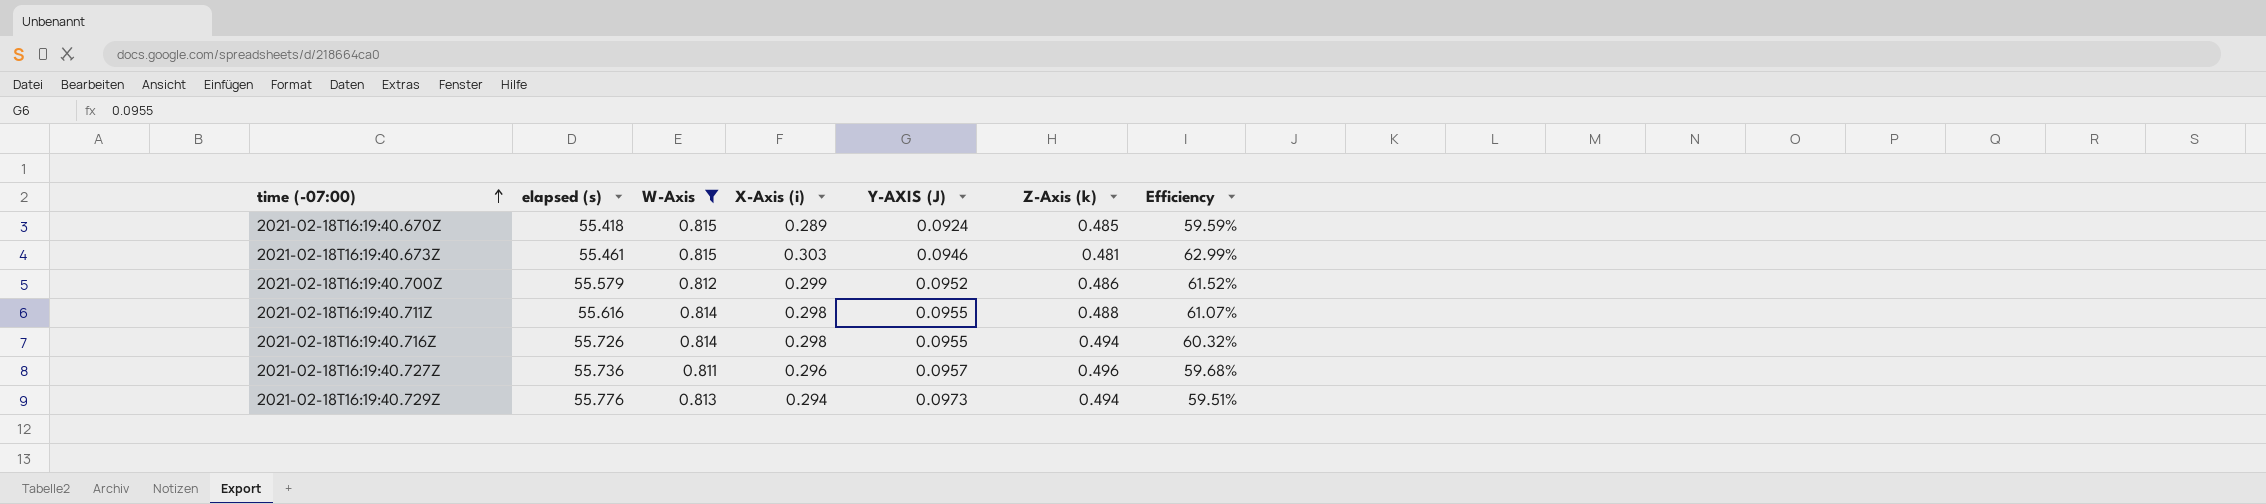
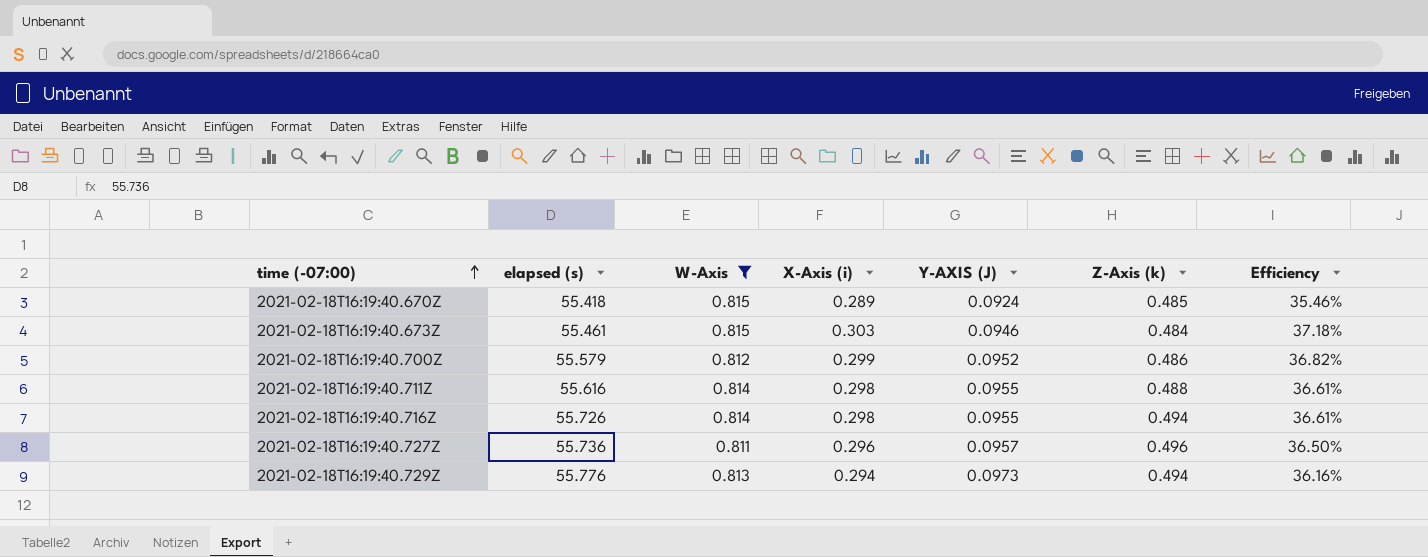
column Efficiency | formula: [X-Axis (i)] / [Z-Axis (k)] -> [X-Axis (i)] / [W-Axis]
2021-02-18T16:19:40.673Z | Z-Axis (k): 0.481 -> 0.484

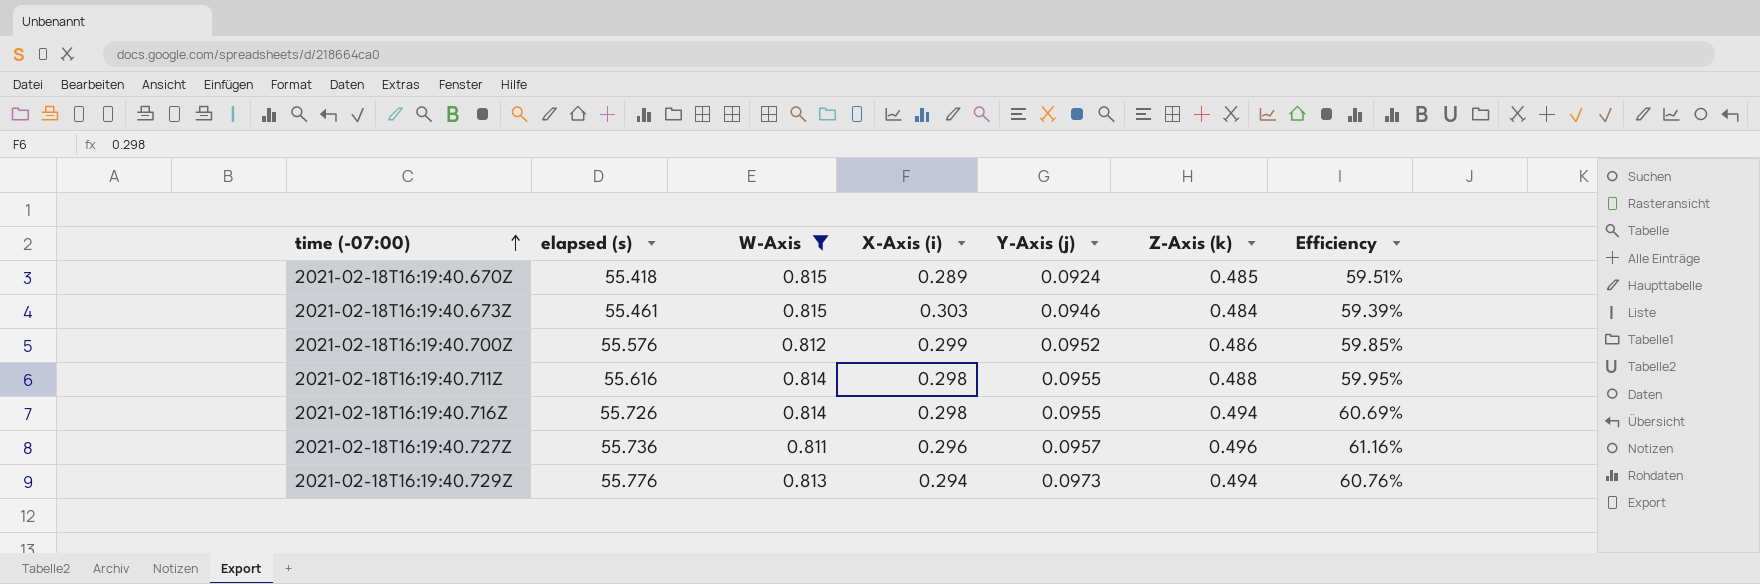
column name: Y-AXIS (J) -> Y-Axis (j)
column Efficiency | formula: [X-Axis (i)] / [W-Axis] -> [Z-Axis (k)] / [W-Axis]
2021-02-18T16:19:40.700Z | elapsed (s): 55.579 -> 55.576

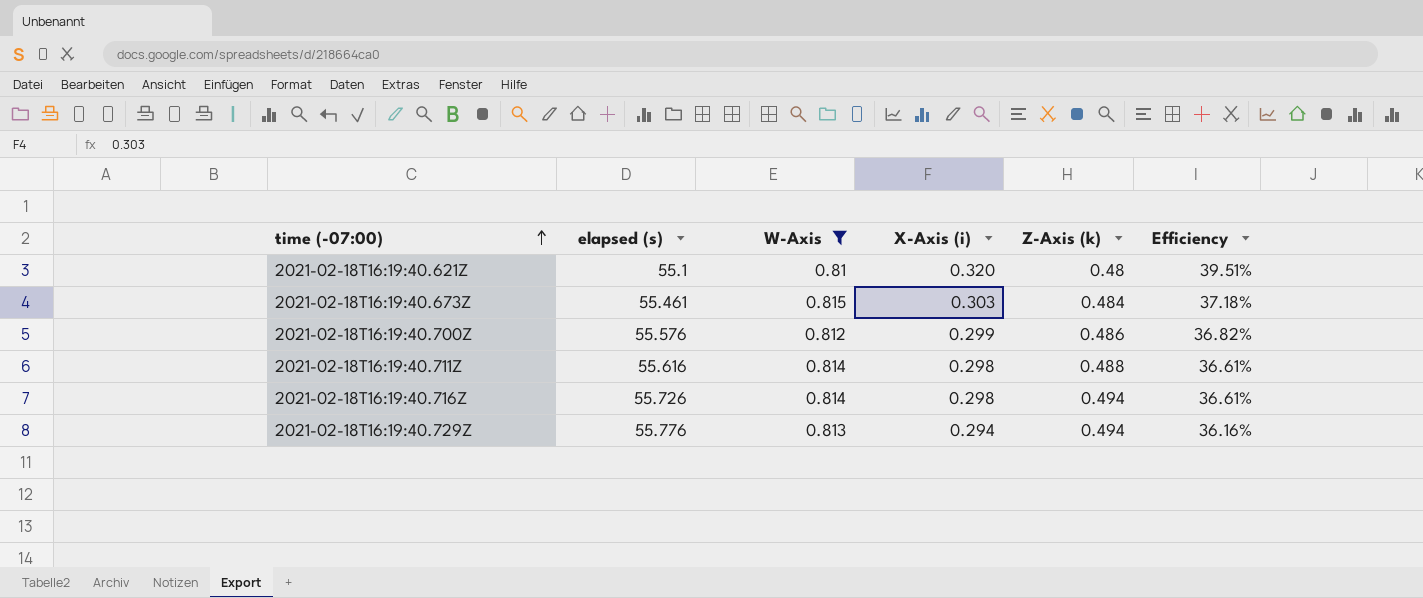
column Y-Axis (j) | position: 5 -> none
column Efficiency | formula: [Z-Axis (k)] / [W-Axis] -> [X-Axis (i)] / [W-Axis]
row 2021-02-18T16:19:40.670Z: 55.418 | 0.815 | 0.289 | 0.0924 | 0.485 | 59.51% -> none
row 2021-02-18T16:19:40.727Z: 55.736 | 0.811 | 0.296 | 0.0957 | 0.496 | 61.16% -> none
row 2021-02-18T16:19:40.621Z: none -> 55.1 | 0.81 | 0.320 | 0.48 | 39.51%

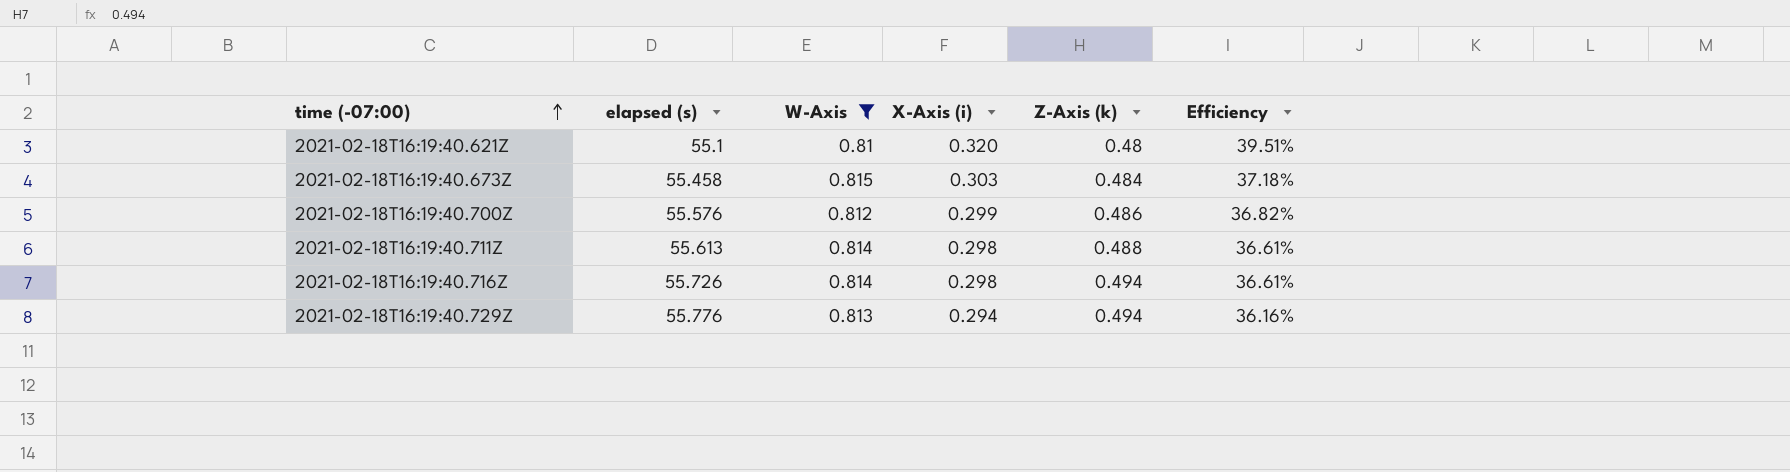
2021-02-18T16:19:40.673Z | elapsed (s): 55.461 -> 55.458
2021-02-18T16:19:40.711Z | elapsed (s): 55.616 -> 55.613

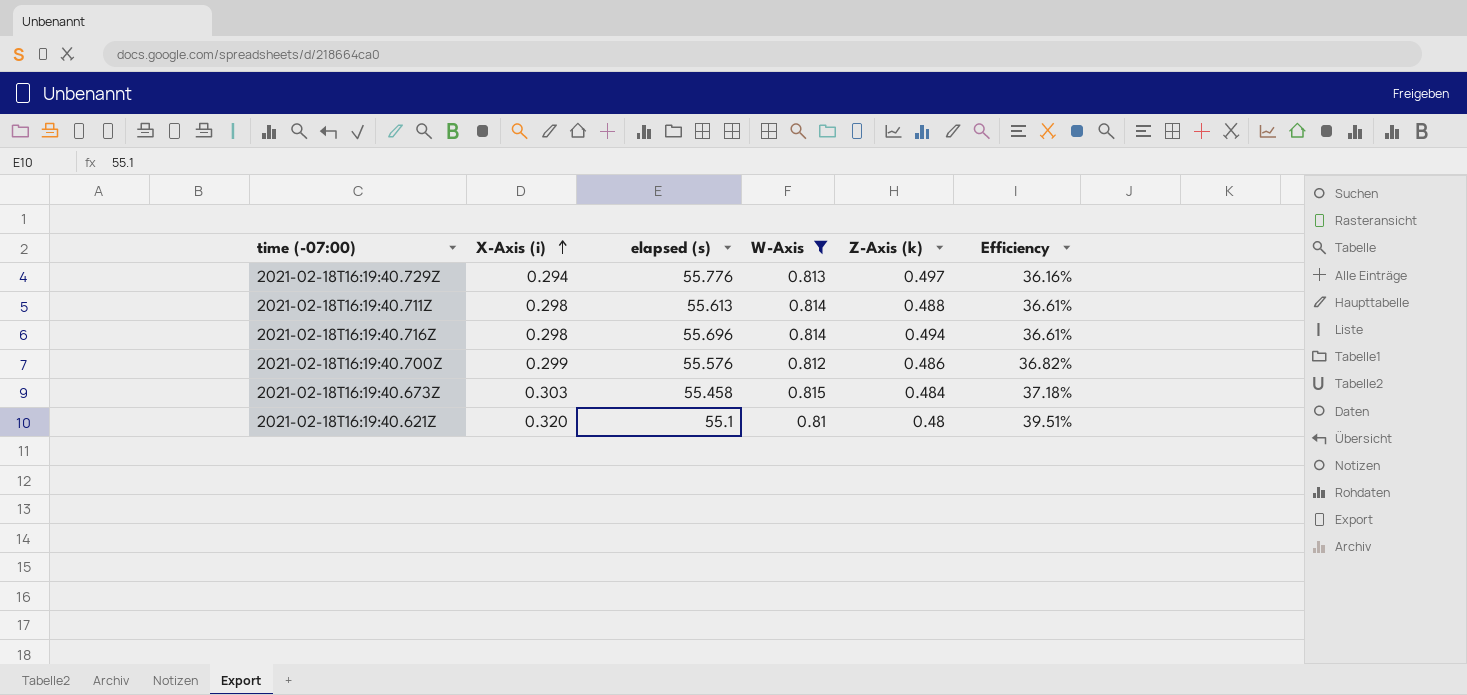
row order: time (-07:00) ascending -> X-Axis (i) ascending
column X-Axis (i) | position: 4 -> 2
2021-02-18T16:19:40.729Z | Z-Axis (k): 0.494 -> 0.497
2021-02-18T16:19:40.716Z | elapsed (s): 55.726 -> 55.696

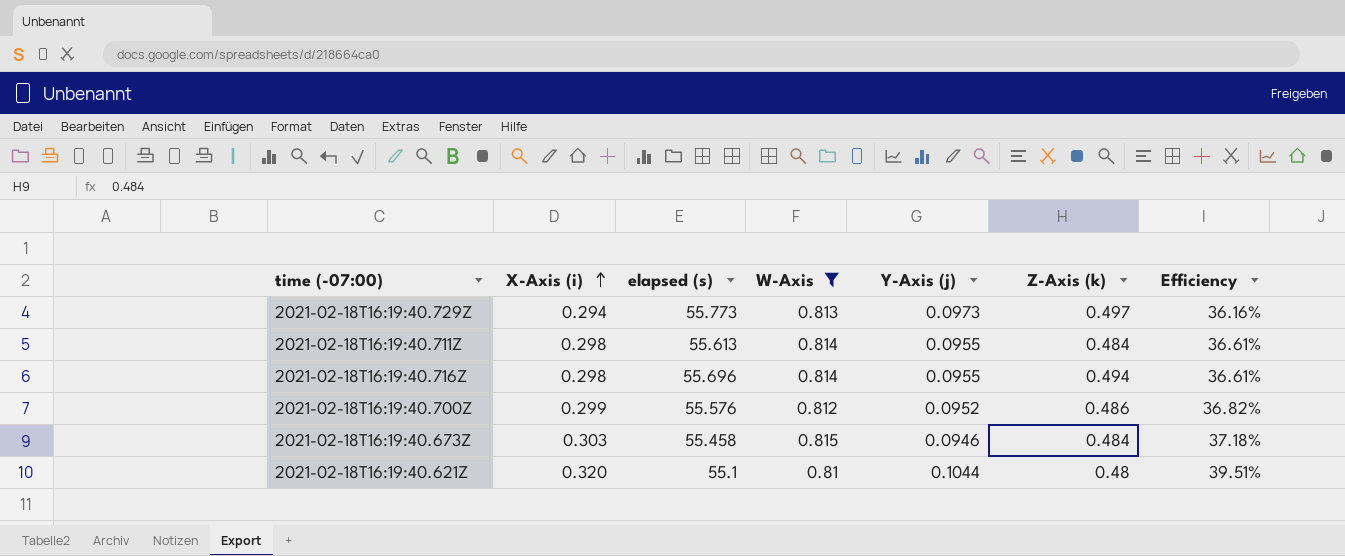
column Y-Axis (j) | position: none -> 5
2021-02-18T16:19:40.729Z | elapsed (s): 55.776 -> 55.773
2021-02-18T16:19:40.711Z | Z-Axis (k): 0.488 -> 0.484

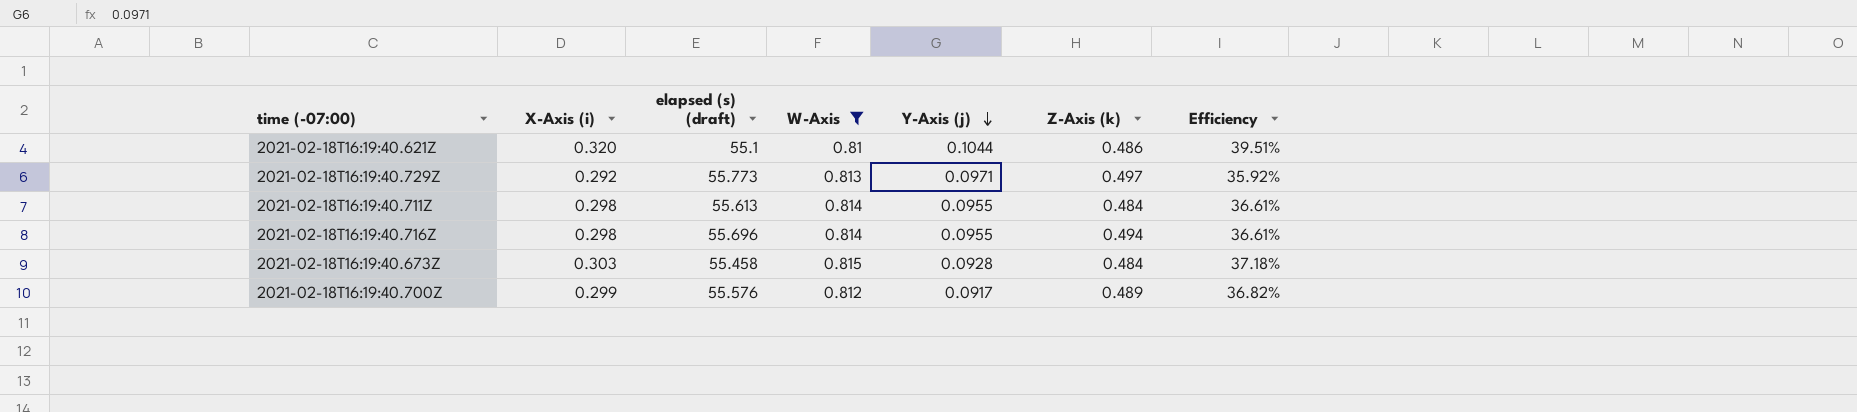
row order: X-Axis (i) ascending -> Y-Axis (j) descending
column name: elapsed (s) -> elapsed (s) (draft)
2021-02-18T16:19:40.621Z | Z-Axis (k): 0.48 -> 0.486
2021-02-18T16:19:40.729Z | X-Axis (i): 0.294 -> 0.292
2021-02-18T16:19:40.729Z | Y-Axis (j): 0.0973 -> 0.0971
2021-02-18T16:19:40.729Z | Efficiency: 36.16% -> 35.92%
2021-02-18T16:19:40.673Z | Y-Axis (j): 0.0946 -> 0.0928
2021-02-18T16:19:40.700Z | Y-Axis (j): 0.0952 -> 0.0917
2021-02-18T16:19:40.700Z | Z-Axis (k): 0.486 -> 0.489

